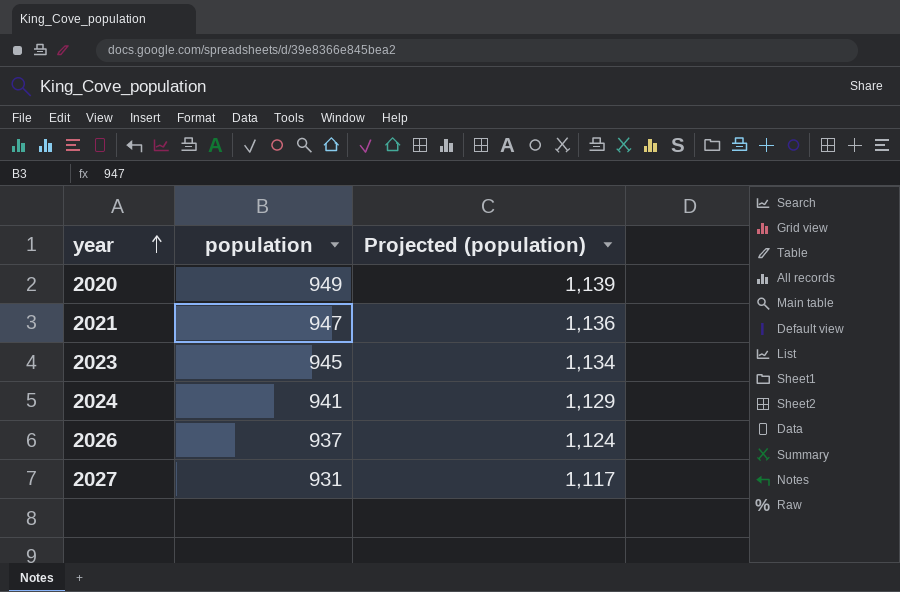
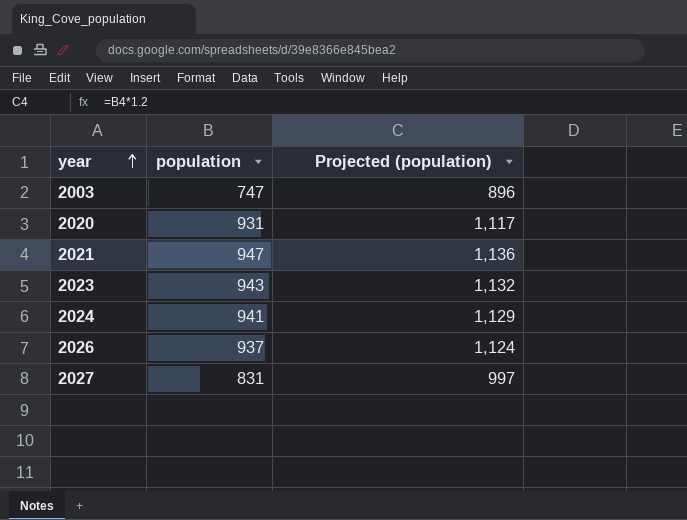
row 2003: none -> 747 | 896
2020 | population: 949 -> 931
2020 | Projected (population): 1,139 -> 1,117
2023 | population: 945 -> 943
2023 | Projected (population): 1,134 -> 1,132
2027 | population: 931 -> 831
2027 | Projected (population): 1,117 -> 997

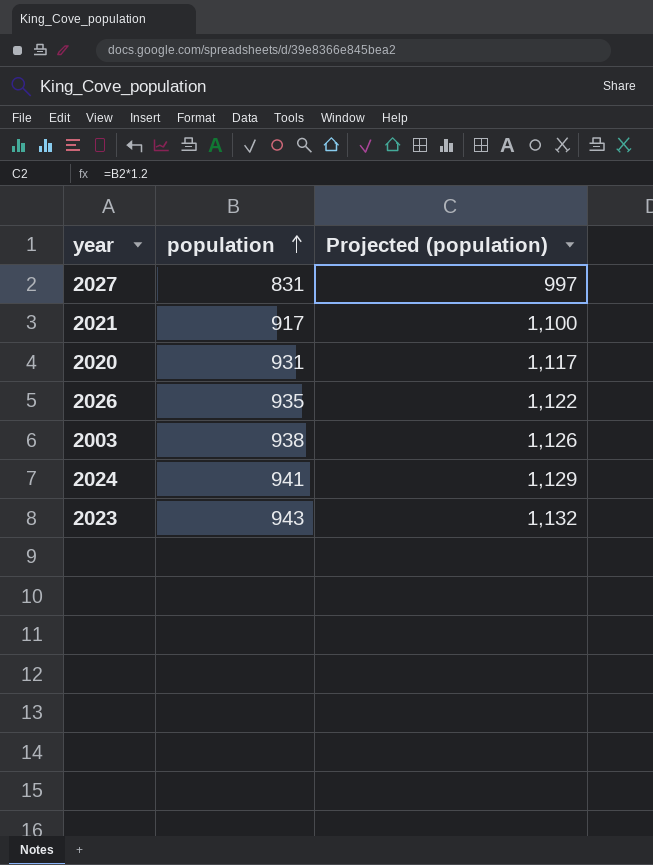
row order: year ascending -> population ascending
2021 | population: 947 -> 917
2021 | Projected (population): 1,136 -> 1,100
2026 | population: 937 -> 935
2026 | Projected (population): 1,124 -> 1,122
2003 | population: 747 -> 938
2003 | Projected (population): 896 -> 1,126

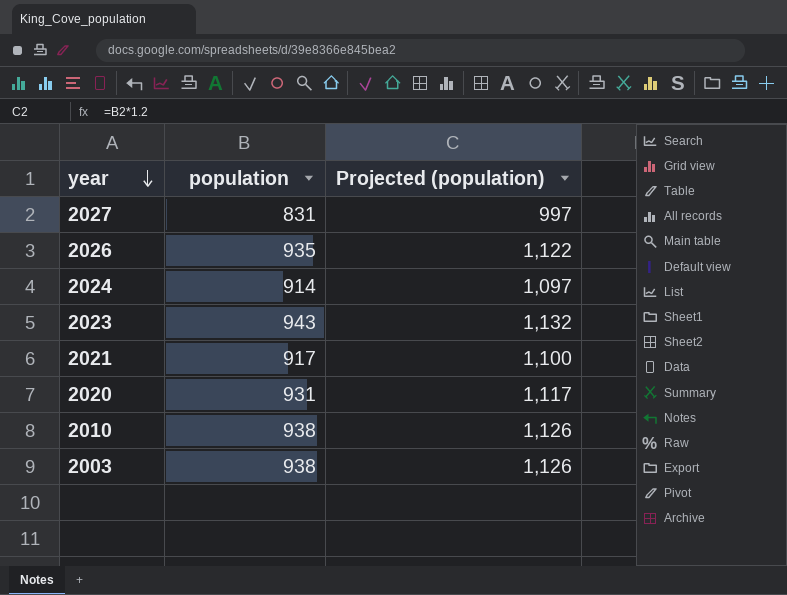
row order: population ascending -> year descending
2024 | population: 941 -> 914
2024 | Projected (population): 1,129 -> 1,097
row 2010: none -> 938 | 1,126

